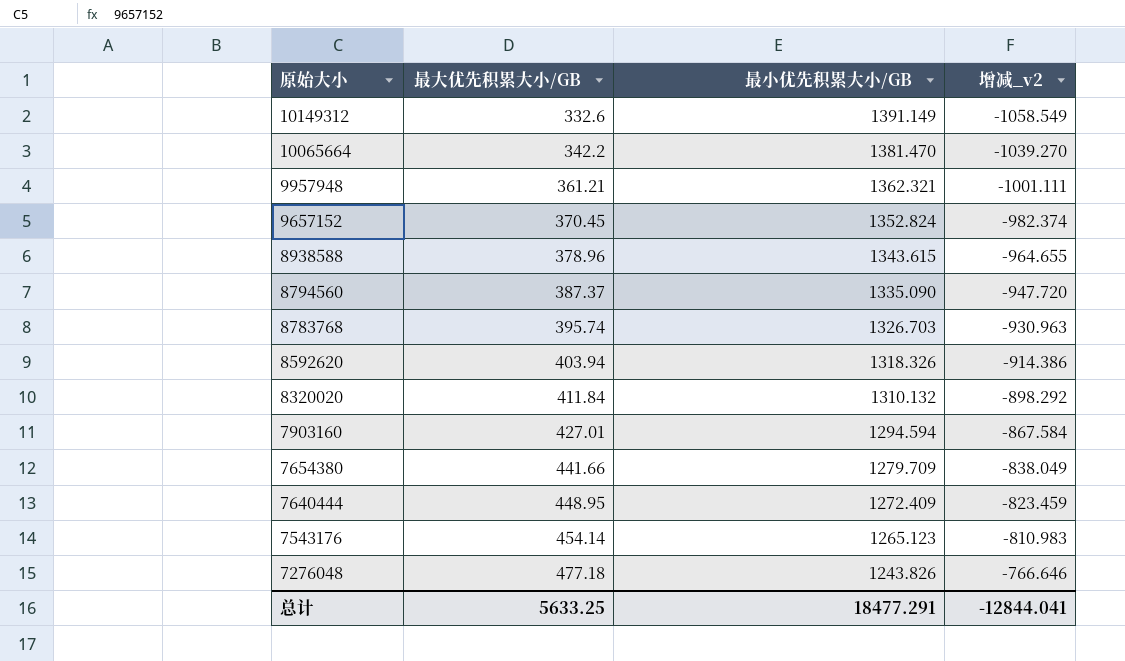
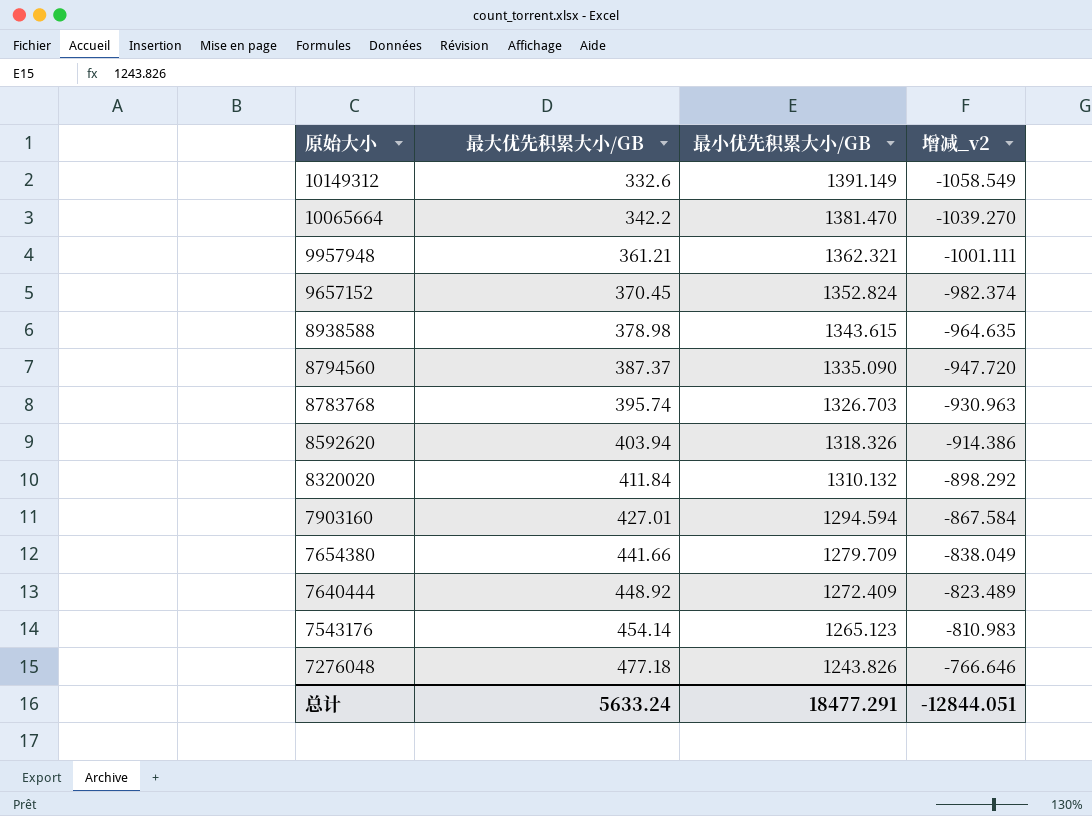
8938588 | 最大优先积累大小/GB: 378.96 -> 378.98
8938588 | 增减_v2: -964.655 -> -964.635
7640444 | 最大优先积累大小/GB: 448.95 -> 448.92
7640444 | 增减_v2: -823.459 -> -823.489
总计 | 最大优先积累大小/GB: 5633.25 -> 5633.24
总计 | 增减_v2: -12844.041 -> -12844.051

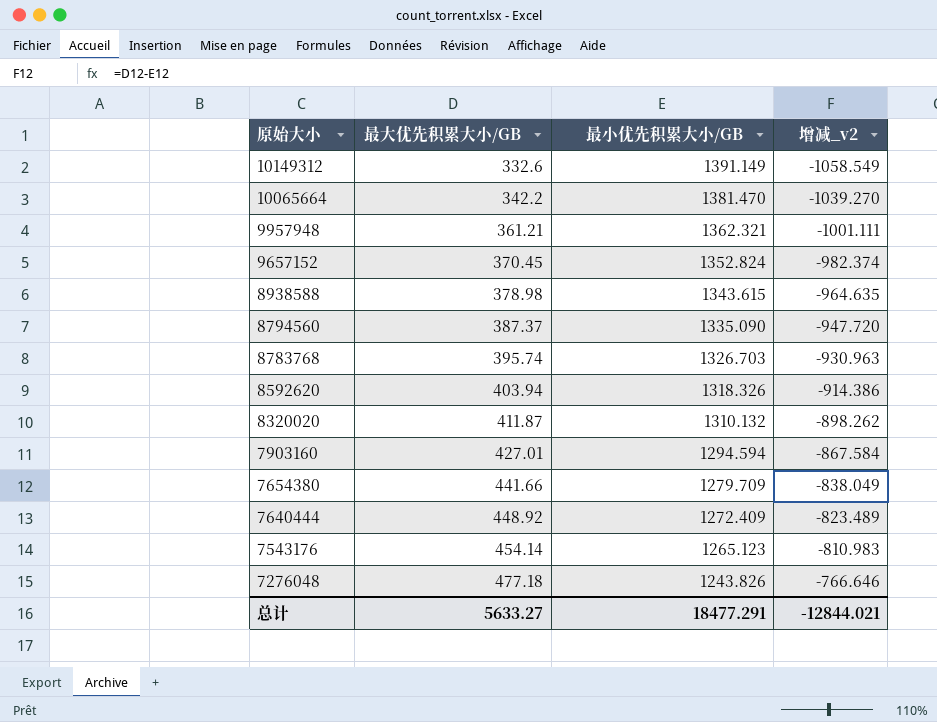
8320020 | 最大优先积累大小/GB: 411.84 -> 411.87
8320020 | 增减_v2: -898.292 -> -898.262
总计 | 最大优先积累大小/GB: 5633.24 -> 5633.27
总计 | 增减_v2: -12844.051 -> -12844.021

